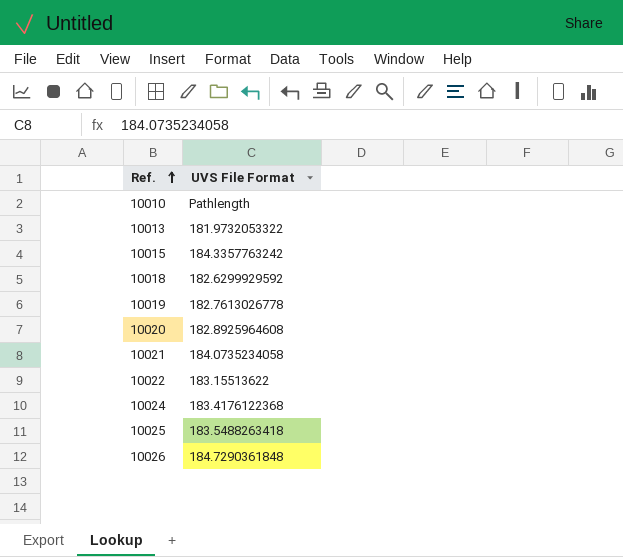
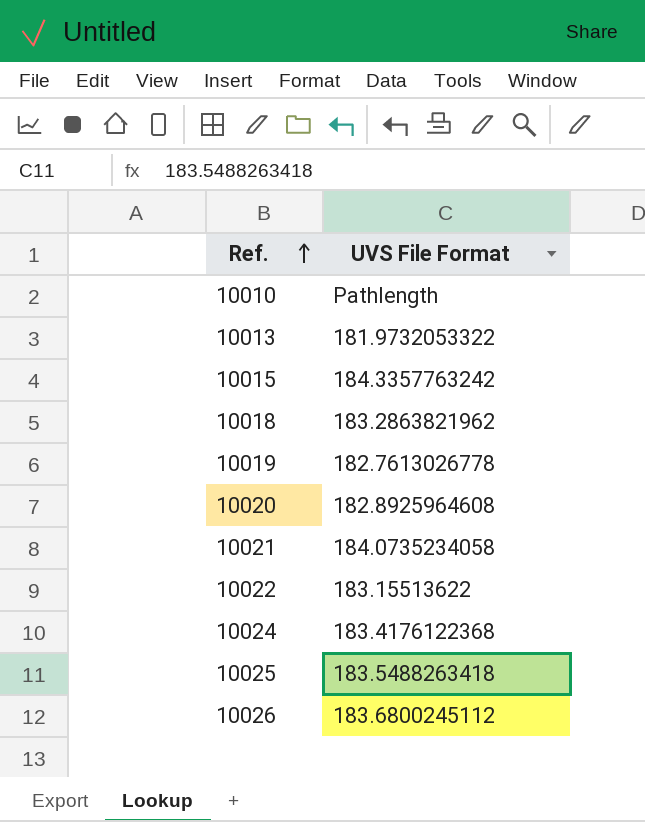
10018 | UVS File Format: 182.6299929592 -> 183.2863821962
10026 | UVS File Format: 184.7290361848 -> 183.6800245112

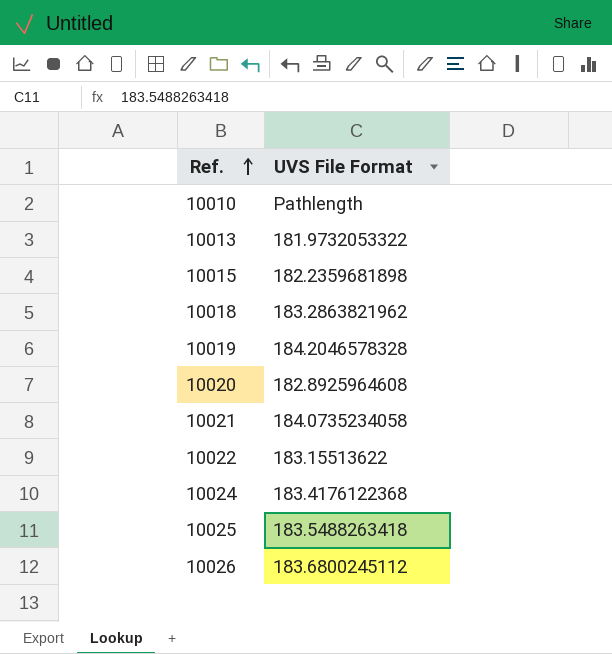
10015 | UVS File Format: 184.3357763242 -> 182.2359681898
10019 | UVS File Format: 182.7613026778 -> 184.2046578328

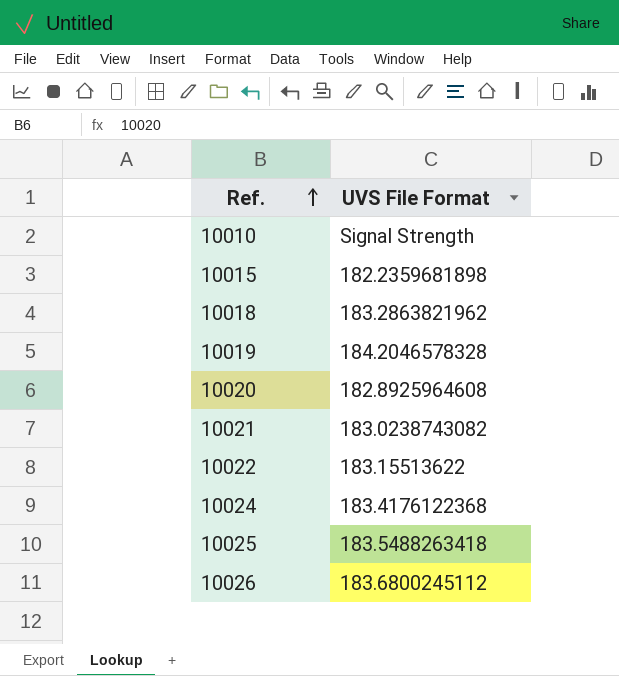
row 10013: 181.9732053322 -> none
10010 | UVS File Format: Pathlength -> Signal Strength
10021 | UVS File Format: 184.0735234058 -> 183.0238743082

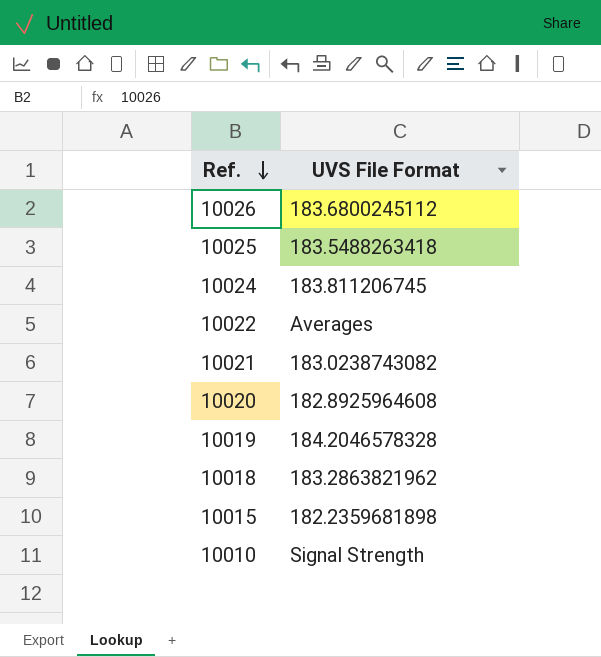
row order: Ref. ascending -> Ref. descending
10024 | UVS File Format: 183.4176122368 -> 183.811206745
10022 | UVS File Format: 183.15513622 -> Averages

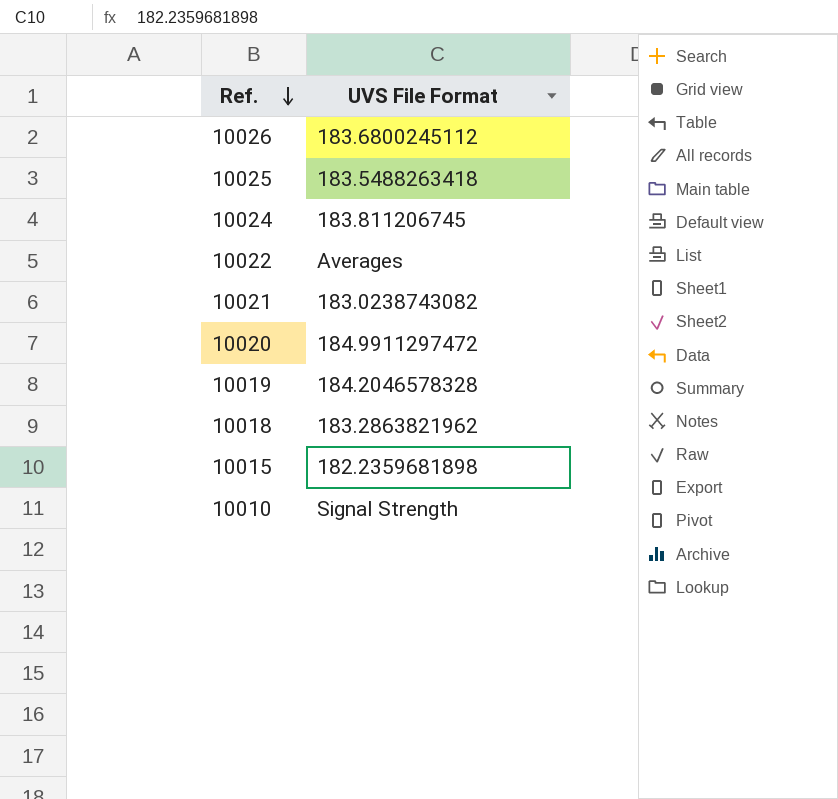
10020 | UVS File Format: 182.8925964608 -> 184.9911297472

